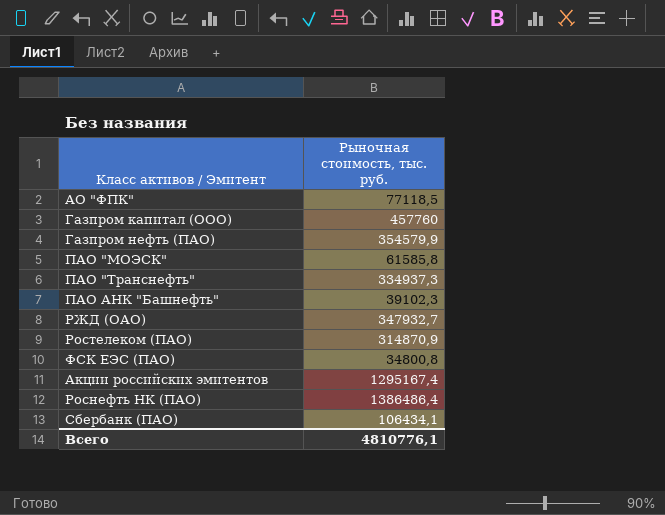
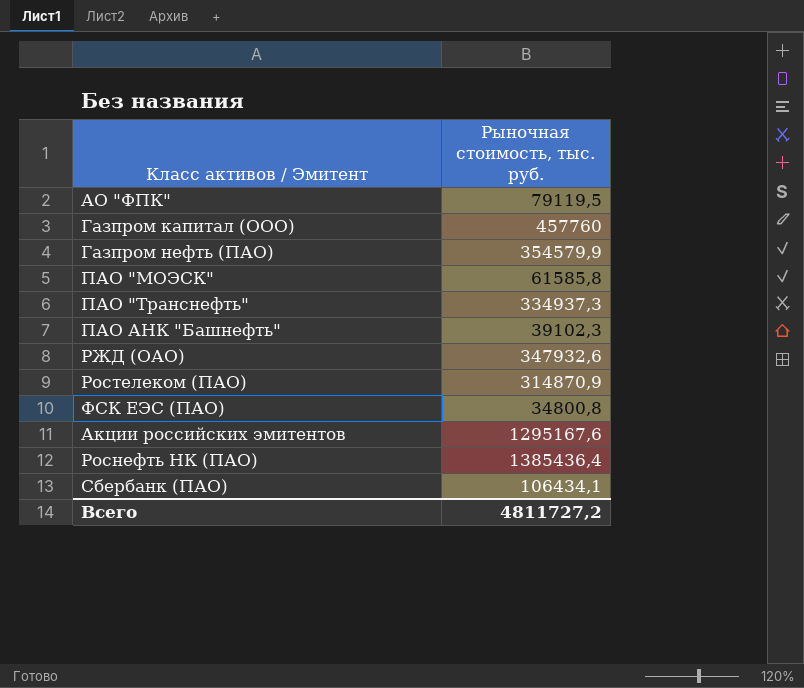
АО "ФПК" | Рыночная стоимость, тыс. руб.: 77118,5 -> 79119,5
РЖД (ОАО) | Рыночная стоимость, тыс. руб.: 347932,7 -> 347932,6
Акции российских эмитентов | Рыночная стоимость, тыс. руб.: 1295167,4 -> 1295167,6
Роснефть НК (ПАО) | Рыночная стоимость, тыс. руб.: 1386486,4 -> 1385436,4
Всего | Рыночная стоимость, тыс. руб.: 4810776,1 -> 4811727,2

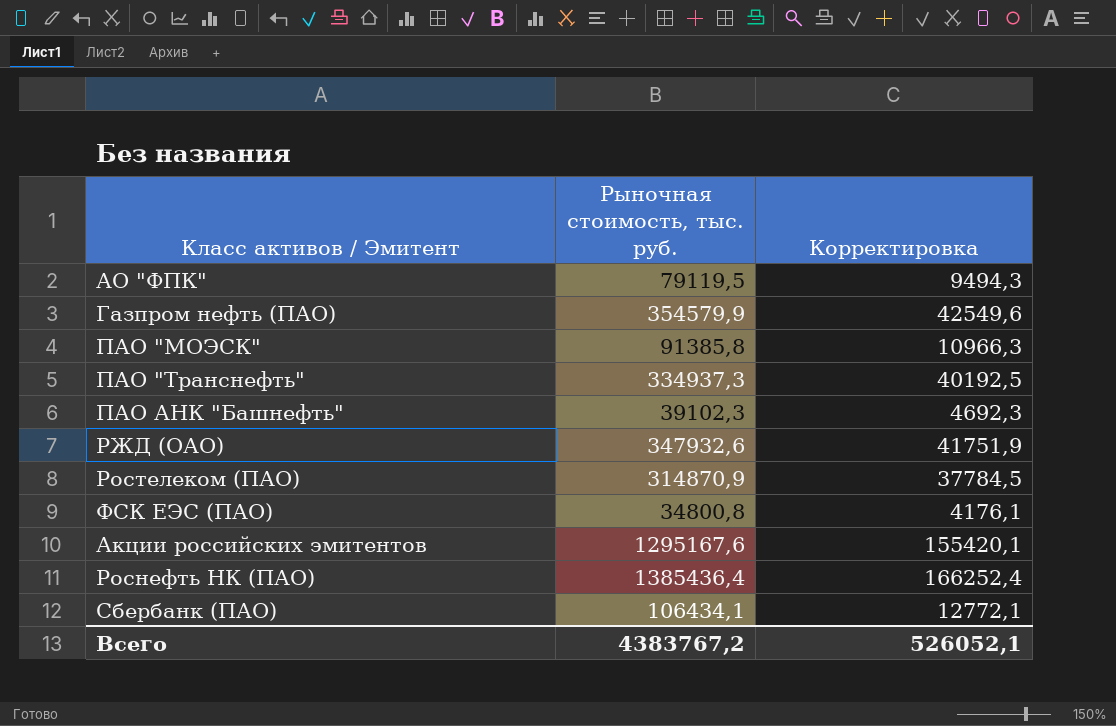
column Корректировка | formula: none -> [Рыночная стоимость, тыс. руб.] * 0,12
row Газпром капитал (ООО): 457760 -> none
ПАО "МОЭСК" | Рыночная стоимость, тыс. руб.: 61585,8 -> 91385,8
Всего | Рыночная стоимость, тыс. руб.: 4811727,2 -> 4383767,2

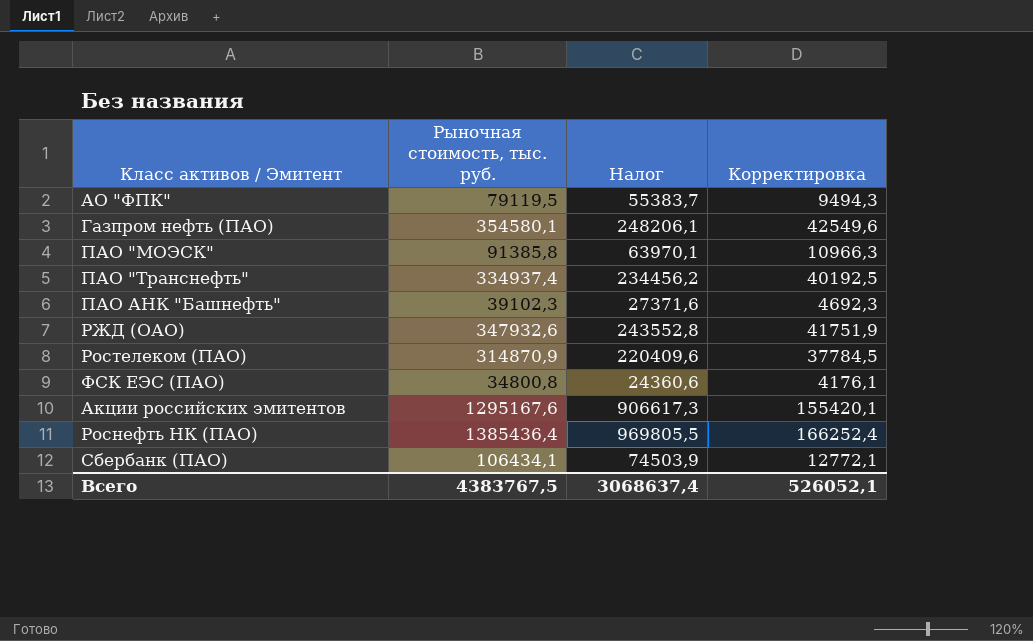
column Налог | formula: none -> [Рыночная стоимость, тыс. руб.] * 0,7
Газпром нефть (ПАО) | Рыночная стоимость, тыс. руб.: 354579,9 -> 354580,1
ПАО "Транснефть" | Рыночная стоимость, тыс. руб.: 334937,3 -> 334937,4
Всего | Рыночная стоимость, тыс. руб.: 4383767,2 -> 4383767,5

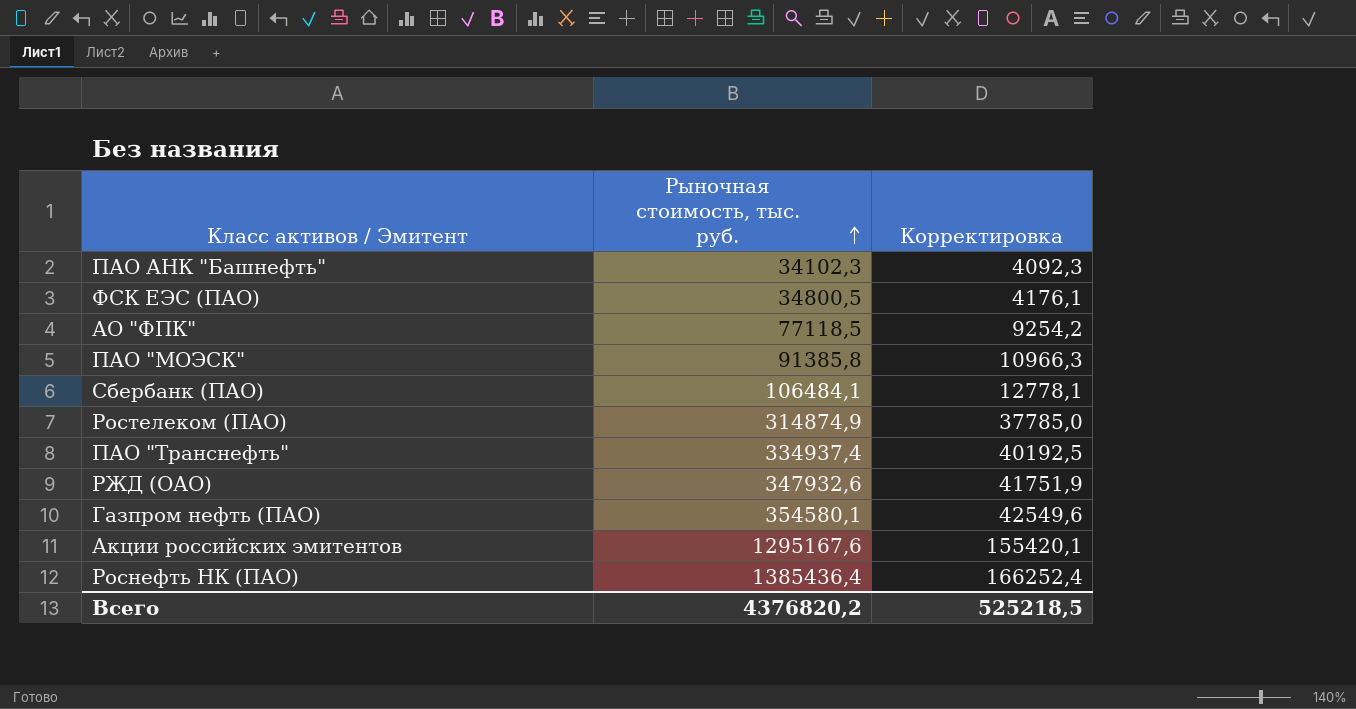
row order: none -> Рыночная стоимость, тыс. руб. ascending
column Налог | formula: [Рыночная стоимость, тыс. руб.] * 0,7 -> none
ПАО АНК "Башнефть" | Рыночная стоимость, тыс. руб.: 39102,3 -> 34102,3
ПАО АНК "Башнефть" | Корректировка: 4692,3 -> 4092,3
ФСК ЕЭС (ПАО) | Рыночная стоимость, тыс. руб.: 34800,8 -> 34800,5
АО "ФПК" | Рыночная стоимость, тыс. руб.: 79119,5 -> 77118,5
АО "ФПК" | Корректировка: 9494,3 -> 9254,2
Сбербанк (ПАО) | Рыночная стоимость, тыс. руб.: 106434,1 -> 106484,1
Сбербанк (ПАО) | Корректировка: 12772,1 -> 12778,1
Ростелеком (ПАО) | Рыночная стоимость, тыс. руб.: 314870,9 -> 314874,9
Ростелеком (ПАО) | Корректировка: 37784,5 -> 37785,0
Всего | Рыночная стоимость, тыс. руб.: 4383767,5 -> 4376820,2
Всего | Корректировка: 526052,1 -> 525218,5

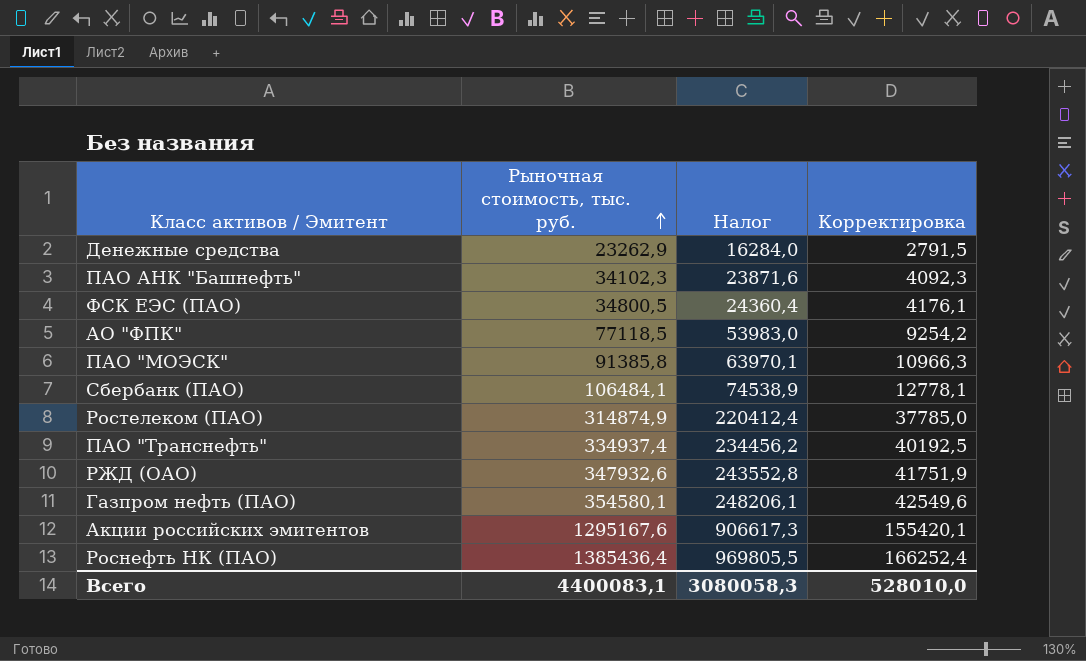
column Налог | formula: none -> [Рыночная стоимость, тыс. руб.] * 0,7
row Денежные средства: none -> 23262,9 | 16284,0 | 2791,5
Всего | Рыночная стоимость, тыс. руб.: 4376820,2 -> 4400083,1
Всего | Корректировка: 525218,5 -> 528010,0

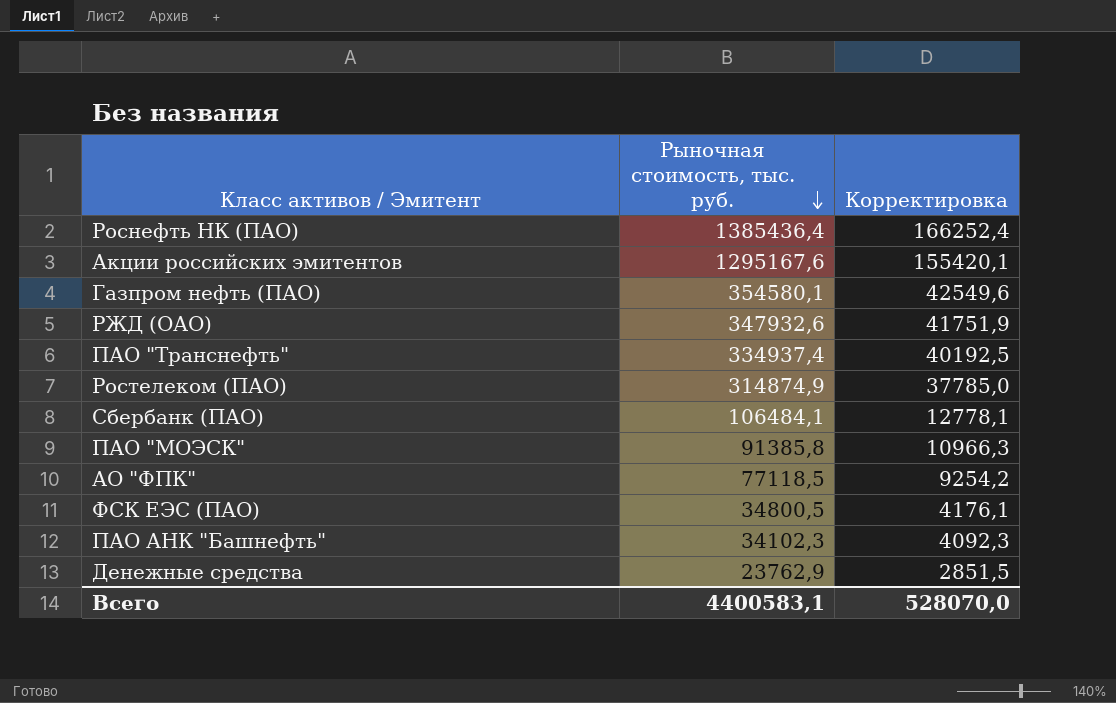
row order: Рыночная стоимость, тыс. руб. ascending -> Рыночная стоимость, тыс. руб. descending
column Налог | formula: [Рыночная стоимость, тыс. руб.] * 0,7 -> none
Денежные средства | Рыночная стоимость, тыс. руб.: 23262,9 -> 23762,9
Денежные средства | Корректировка: 2791,5 -> 2851,5
Всего | Рыночная стоимость, тыс. руб.: 4400083,1 -> 4400583,1
Всего | Корректировка: 528010,0 -> 528070,0

